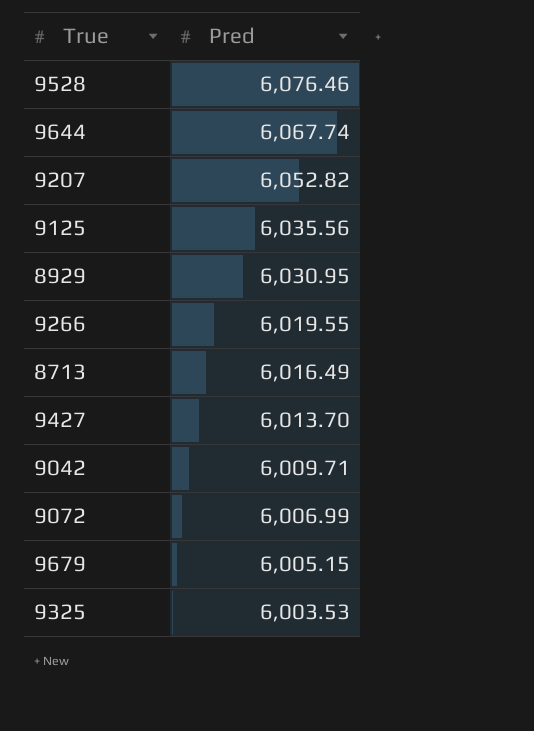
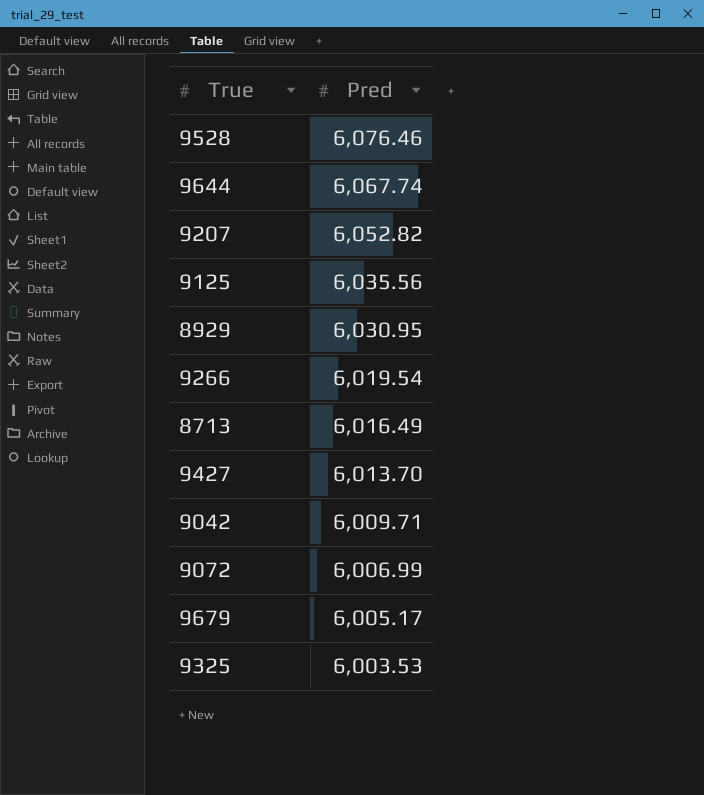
9266 | Pred: 6,019.55 -> 6,019.54
9679 | Pred: 6,005.15 -> 6,005.17

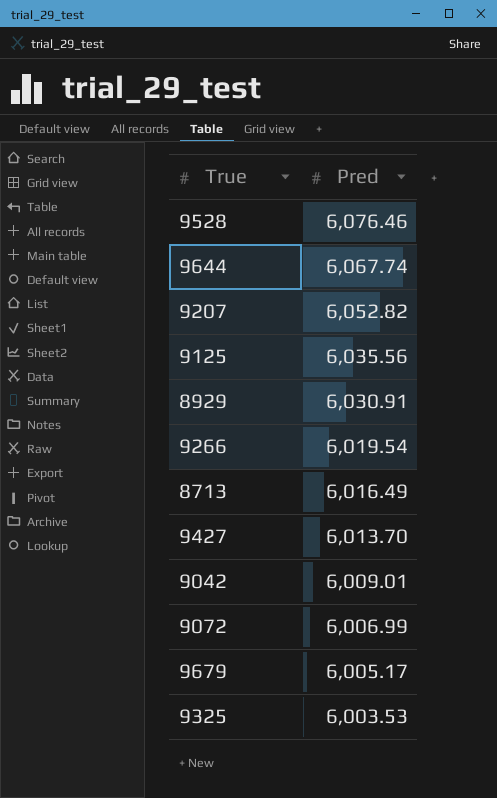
8929 | Pred: 6,030.95 -> 6,030.91
9042 | Pred: 6,009.71 -> 6,009.01

